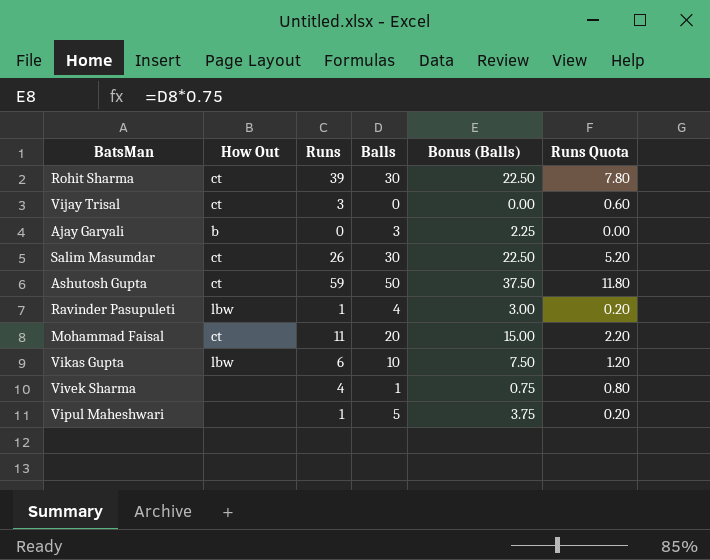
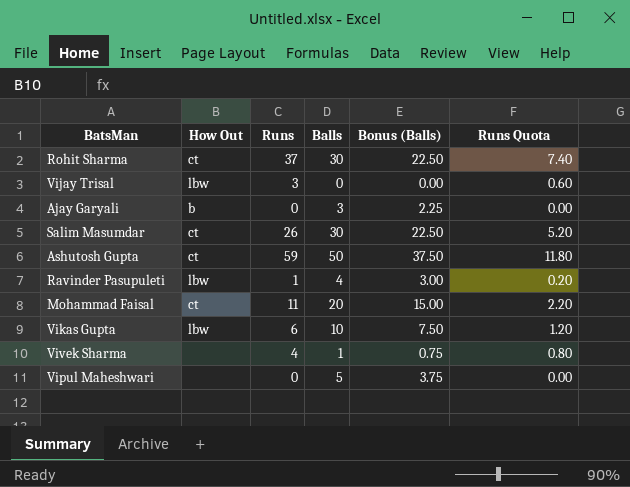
Rohit Sharma | Runs: 39 -> 37
Rohit Sharma | Runs Quota: 7.80 -> 7.40
Vijay Trisal | How Out: ct -> lbw
Vipul Maheshwari | Runs: 1 -> 0
Vipul Maheshwari | Runs Quota: 0.20 -> 0.00

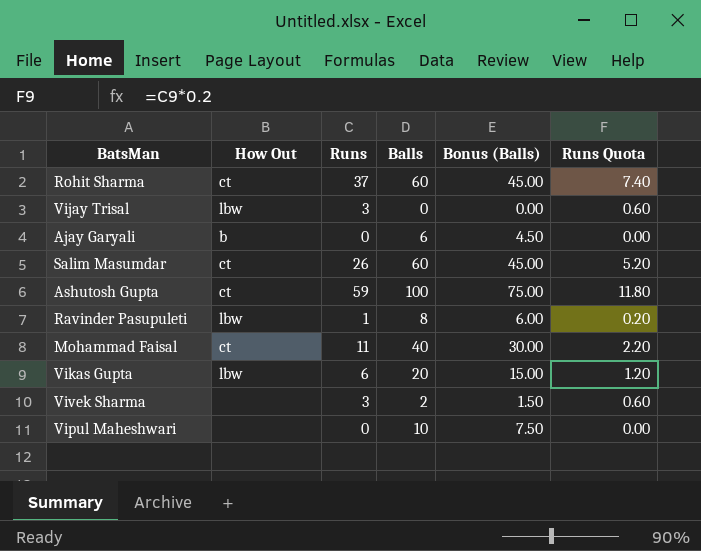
Rohit Sharma | Balls: 30 -> 60
Rohit Sharma | Bonus (Balls): 22.50 -> 45.00
Ajay Garyali | Balls: 3 -> 6
Ajay Garyali | Bonus (Balls): 2.25 -> 4.50
Salim Masumdar | Balls: 30 -> 60
Salim Masumdar | Bonus (Balls): 22.50 -> 45.00
Ashutosh Gupta | Balls: 50 -> 100
Ashutosh Gupta | Bonus (Balls): 37.50 -> 75.00
Ravinder Pasupuleti | Balls: 4 -> 8
Ravinder Pasupuleti | Bonus (Balls): 3.00 -> 6.00
Mohammad Faisal | Balls: 20 -> 40
Mohammad Faisal | Bonus (Balls): 15.00 -> 30.00
Vikas Gupta | Balls: 10 -> 20
Vikas Gupta | Bonus (Balls): 7.50 -> 15.00
Vivek Sharma | Runs: 4 -> 3
Vivek Sharma | Balls: 1 -> 2
Vivek Sharma | Bonus (Balls): 0.75 -> 1.50
Vivek Sharma | Runs Quota: 0.80 -> 0.60
Vipul Maheshwari | Balls: 5 -> 10
Vipul Maheshwari | Bonus (Balls): 3.75 -> 7.50

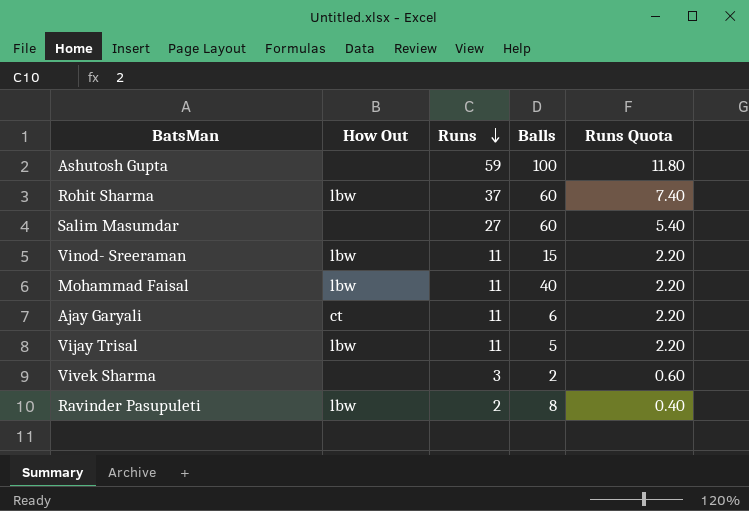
row order: none -> Runs descending
column Bonus (Balls) | formula: [Balls] * 0.75 -> none
row Vikas Gupta: lbw | 6 | 20 | 15.00 | 1.20 -> none
row Vipul Maheshwari: none | 0 | 10 | 7.50 | 0.00 -> none
Ashutosh Gupta | How Out: ct -> none
Rohit Sharma | How Out: ct -> lbw
Salim Masumdar | How Out: ct -> none
Salim Masumdar | Runs: 26 -> 27
Salim Masumdar | Runs Quota: 5.20 -> 5.40
row Vinod- Sreeraman: none -> lbw | 11 | 15 | 2.20
Mohammad Faisal | How Out: ct -> lbw
Ajay Garyali | How Out: b -> ct
Ajay Garyali | Runs: 0 -> 11
Ajay Garyali | Runs Quota: 0.00 -> 2.20
Vijay Trisal | Runs: 3 -> 11
Vijay Trisal | Balls: 0 -> 5
Vijay Trisal | Runs Quota: 0.60 -> 2.20
Ravinder Pasupuleti | Runs: 1 -> 2
Ravinder Pasupuleti | Runs Quota: 0.20 -> 0.40

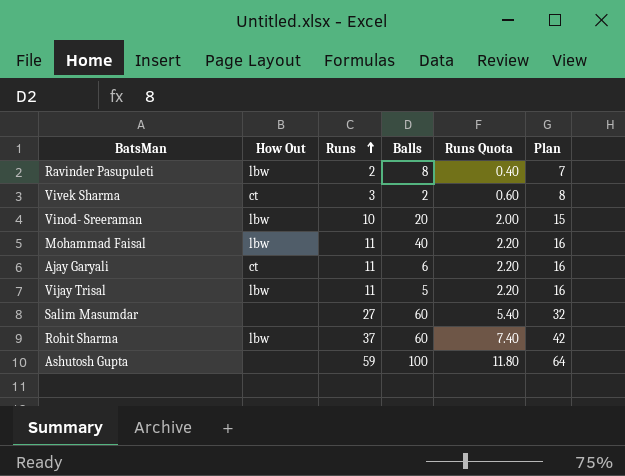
row order: Runs descending -> Runs ascending
column Plan | formula: none -> [Runs] + 5
Vivek Sharma | How Out: none -> ct
Vinod- Sreeraman | Runs: 11 -> 10
Vinod- Sreeraman | Balls: 15 -> 20
Vinod- Sreeraman | Runs Quota: 2.20 -> 2.00

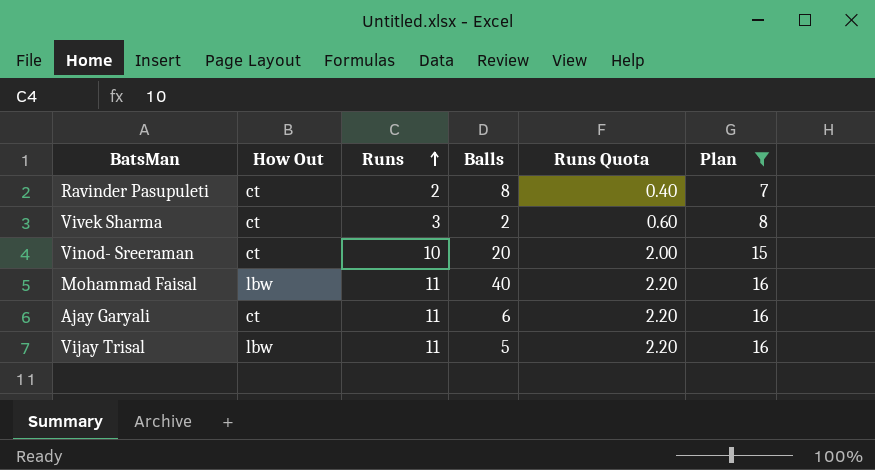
filter: none -> Plan <= 16
Ravinder Pasupuleti | How Out: lbw -> ct
Vinod- Sreeraman | How Out: lbw -> ct

